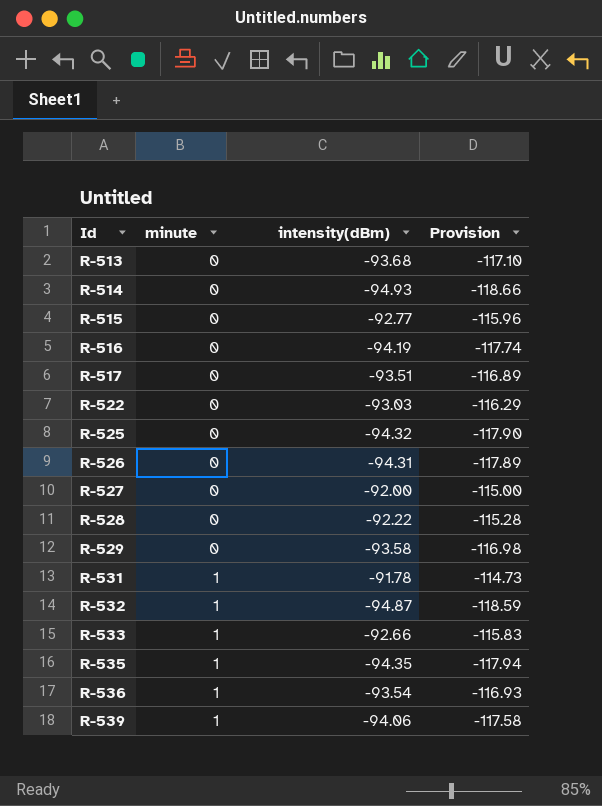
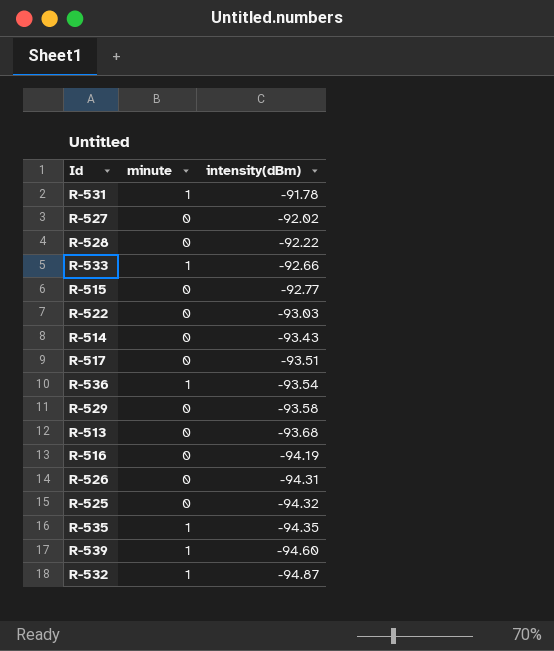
row order: Id ascending -> intensity(dBm) descending
column Provision | formula: [intensity(dBm)] * 1.25 -> none
R-527 | intensity(dBm): -92.00 -> -92.02
R-514 | intensity(dBm): -94.93 -> -93.43
R-539 | intensity(dBm): -94.06 -> -94.60

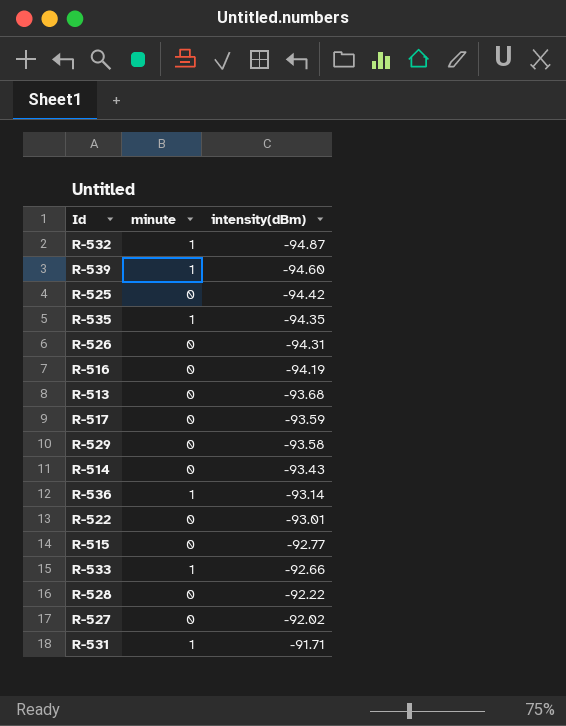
row order: intensity(dBm) descending -> intensity(dBm) ascending
R-525 | intensity(dBm): -94.32 -> -94.42
R-517 | intensity(dBm): -93.51 -> -93.59
R-536 | intensity(dBm): -93.54 -> -93.14
R-522 | intensity(dBm): -93.03 -> -93.01
R-531 | intensity(dBm): -91.78 -> -91.71

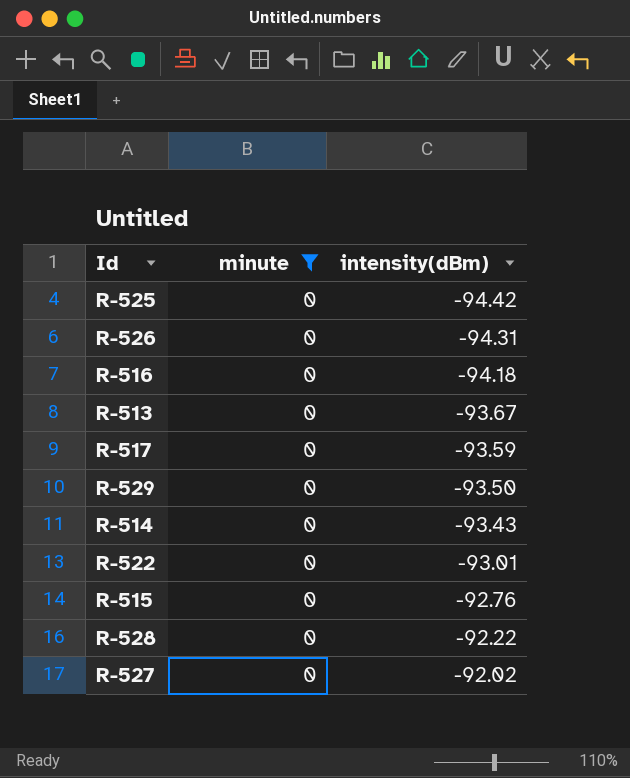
filter: none -> minute = 0
R-516 | intensity(dBm): -94.19 -> -94.18
R-513 | intensity(dBm): -93.68 -> -93.67
R-529 | intensity(dBm): -93.58 -> -93.50
R-515 | intensity(dBm): -92.77 -> -92.76

